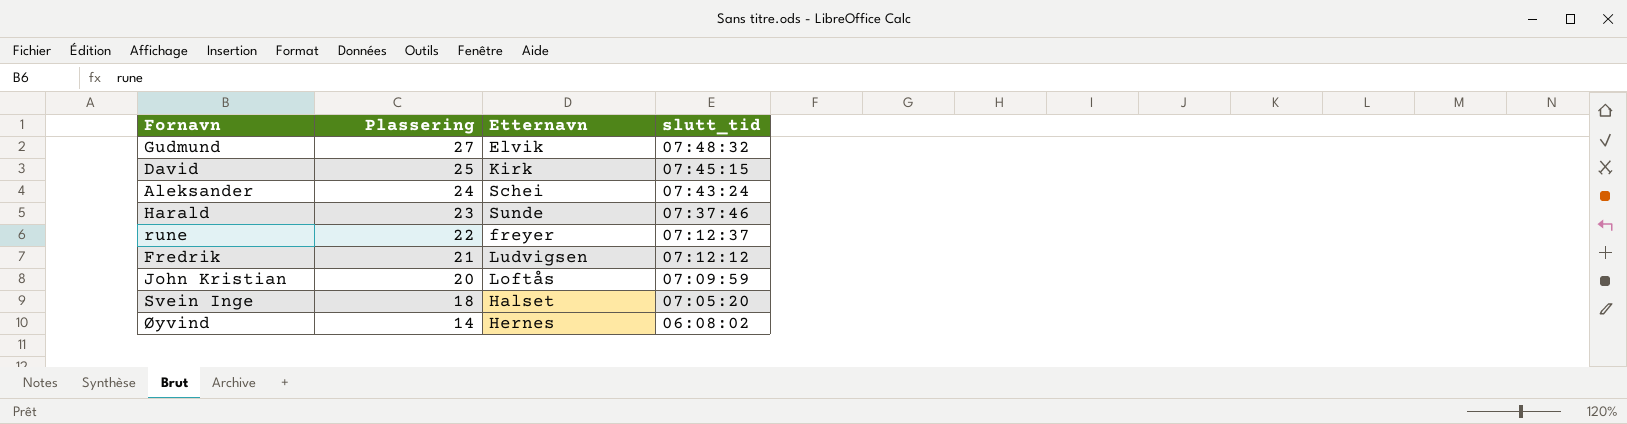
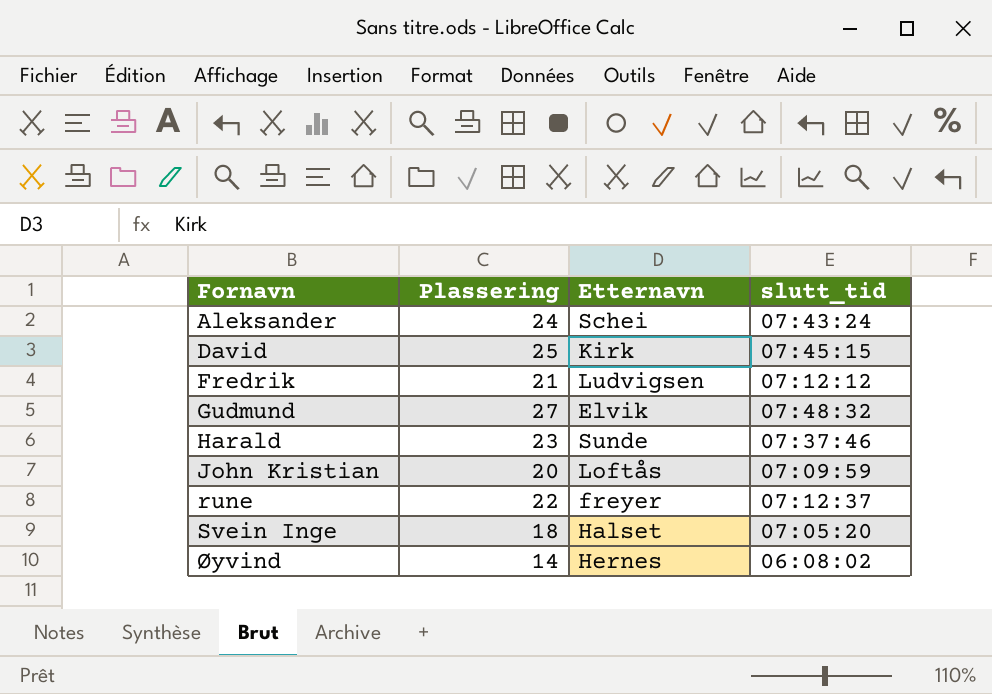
row order: Plassering descending -> Fornavn ascending

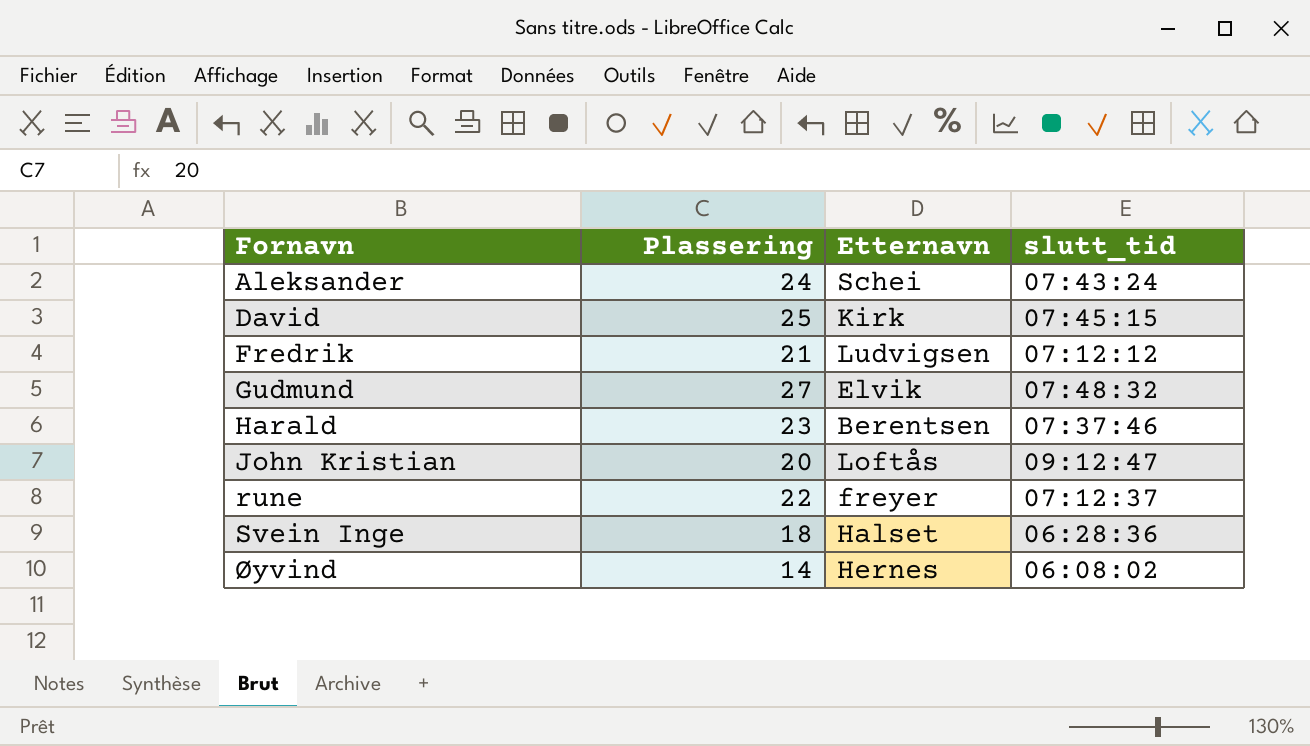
Harald | Etternavn: Sunde -> Berentsen
John Kristian | slutt_tid: 07:09:59 -> 09:12:47
Svein Inge | slutt_tid: 07:05:20 -> 06:28:36

